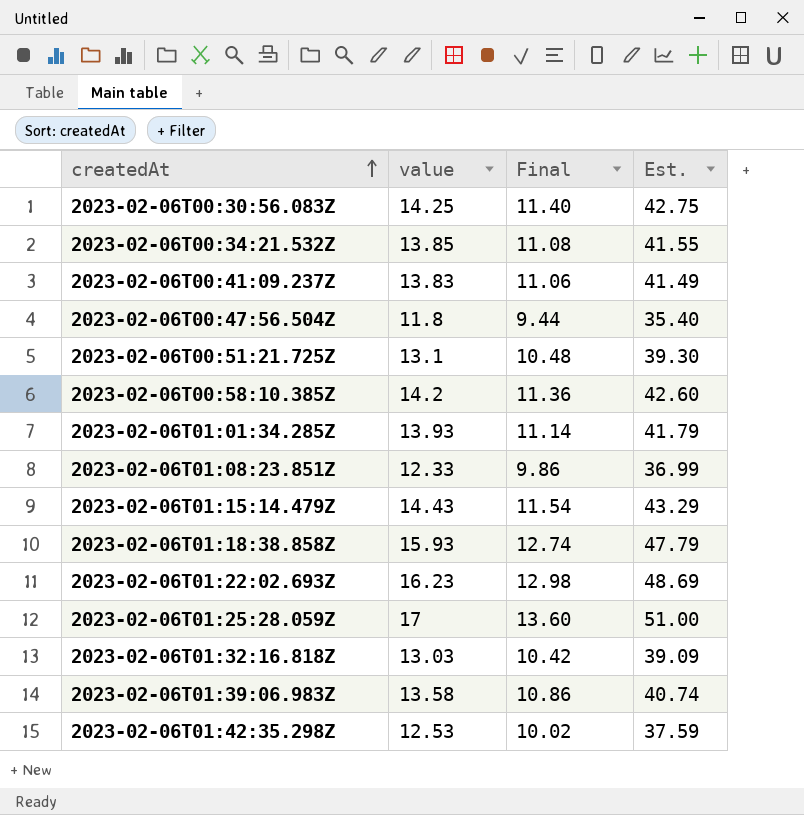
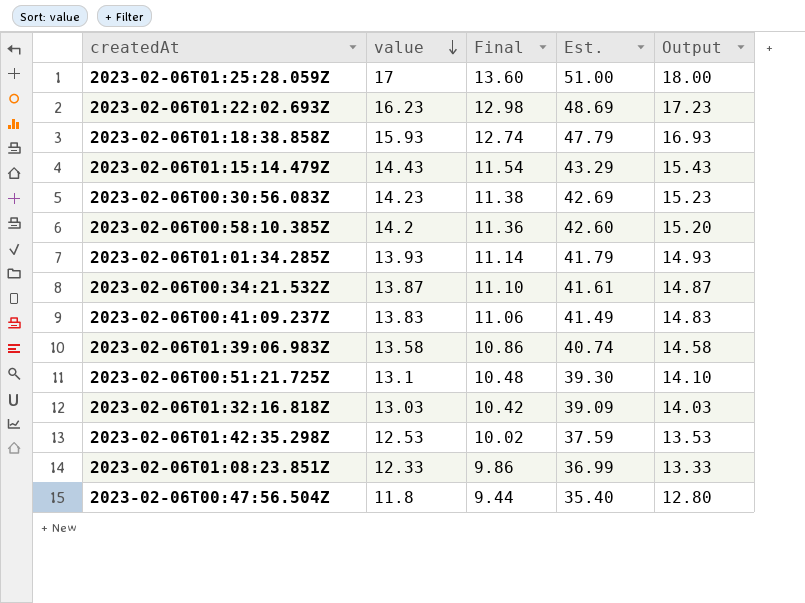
row order: createdAt ascending -> value descending
column Output | formula: none -> [value] + 1
2023-02-06T00:30:56.083Z | value: 14.25 -> 14.23
2023-02-06T00:30:56.083Z | Final: 11.40 -> 11.38
2023-02-06T00:30:56.083Z | Est.: 42.75 -> 42.69
2023-02-06T00:34:21.532Z | value: 13.85 -> 13.87
2023-02-06T00:34:21.532Z | Final: 11.08 -> 11.10
2023-02-06T00:34:21.532Z | Est.: 41.55 -> 41.61

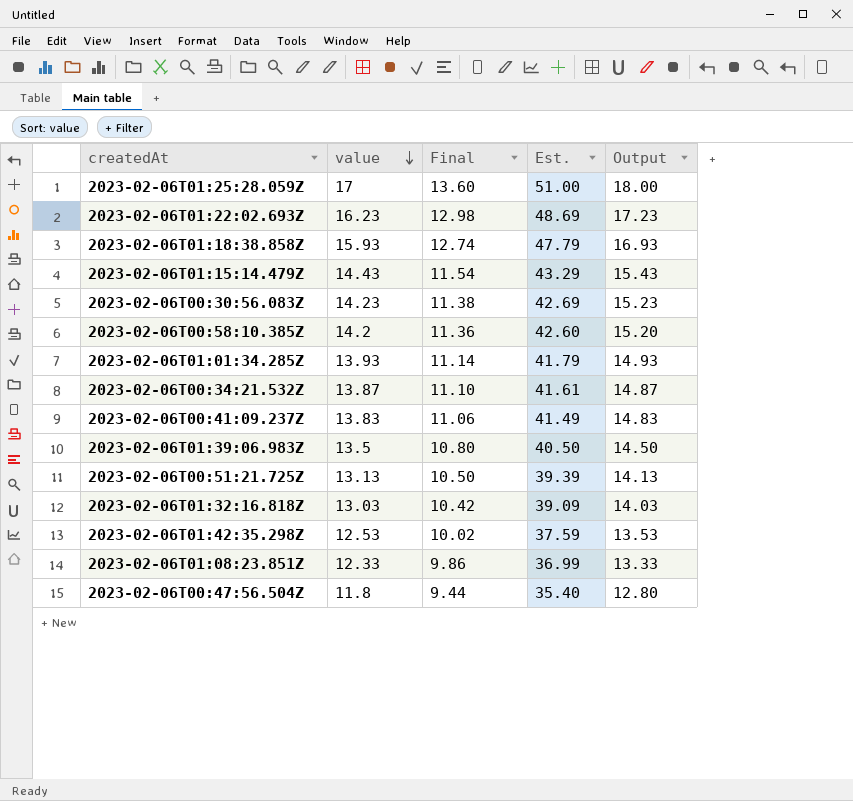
2023-02-06T01:39:06.983Z | value: 13.58 -> 13.5
2023-02-06T01:39:06.983Z | Final: 10.86 -> 10.80
2023-02-06T01:39:06.983Z | Est.: 40.74 -> 40.50
2023-02-06T01:39:06.983Z | Output: 14.58 -> 14.50
2023-02-06T00:51:21.725Z | value: 13.1 -> 13.13
2023-02-06T00:51:21.725Z | Final: 10.48 -> 10.50
2023-02-06T00:51:21.725Z | Est.: 39.30 -> 39.39
2023-02-06T00:51:21.725Z | Output: 14.10 -> 14.13

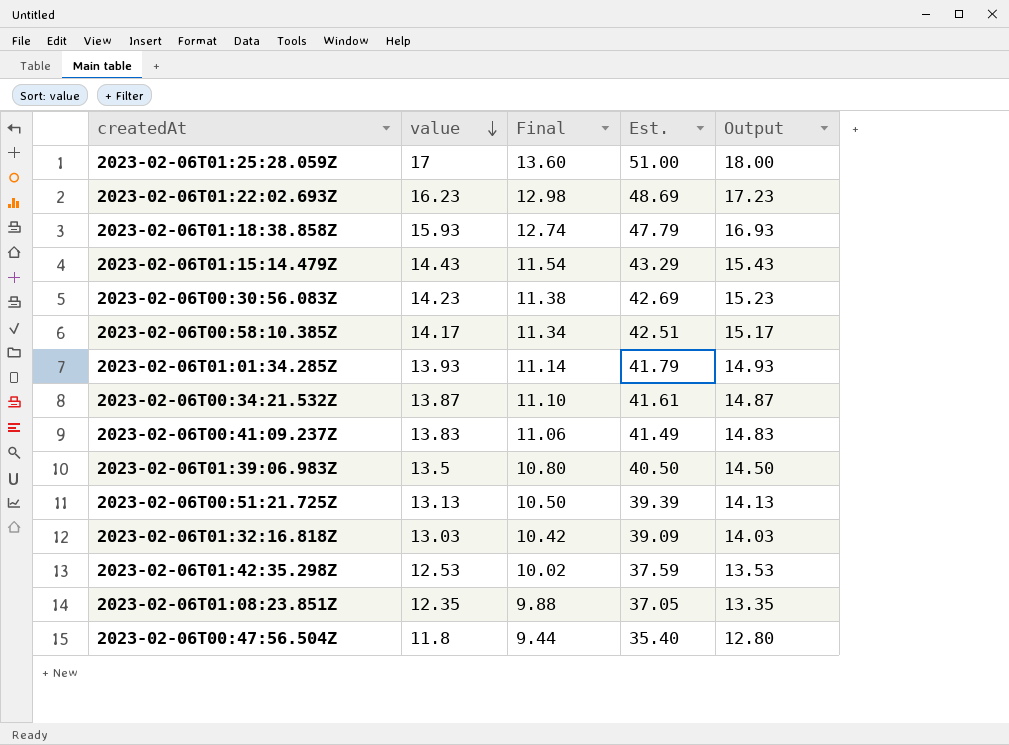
2023-02-06T00:58:10.385Z | value: 14.2 -> 14.17
2023-02-06T00:58:10.385Z | Final: 11.36 -> 11.34
2023-02-06T00:58:10.385Z | Est.: 42.60 -> 42.51
2023-02-06T00:58:10.385Z | Output: 15.20 -> 15.17
2023-02-06T01:08:23.851Z | value: 12.33 -> 12.35
2023-02-06T01:08:23.851Z | Final: 9.86 -> 9.88
2023-02-06T01:08:23.851Z | Est.: 36.99 -> 37.05
2023-02-06T01:08:23.851Z | Output: 13.33 -> 13.35

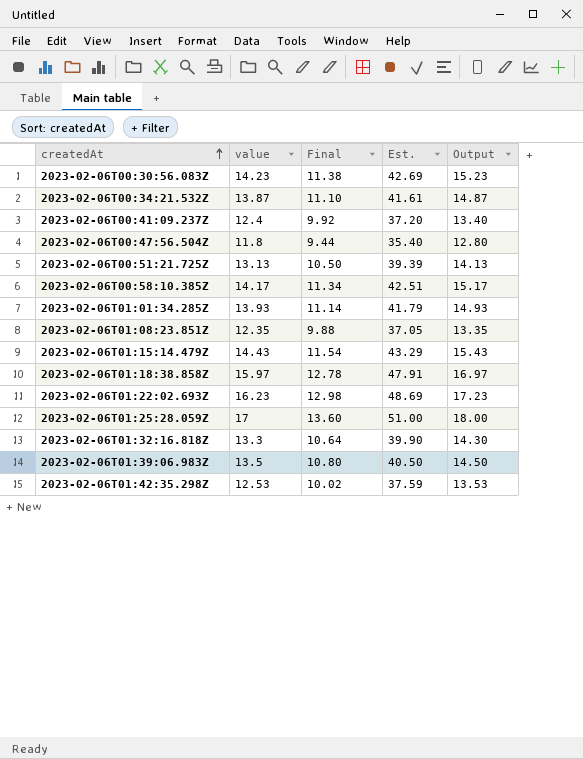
row order: value descending -> createdAt ascending
2023-02-06T00:41:09.237Z | value: 13.83 -> 12.4
2023-02-06T00:41:09.237Z | Final: 11.06 -> 9.92
2023-02-06T00:41:09.237Z | Est.: 41.49 -> 37.20
2023-02-06T00:41:09.237Z | Output: 14.83 -> 13.40
2023-02-06T01:18:38.858Z | value: 15.93 -> 15.97
2023-02-06T01:18:38.858Z | Final: 12.74 -> 12.78
2023-02-06T01:18:38.858Z | Est.: 47.79 -> 47.91
2023-02-06T01:18:38.858Z | Output: 16.93 -> 16.97
2023-02-06T01:32:16.818Z | value: 13.03 -> 13.3
2023-02-06T01:32:16.818Z | Final: 10.42 -> 10.64
2023-02-06T01:32:16.818Z | Est.: 39.09 -> 39.90
2023-02-06T01:32:16.818Z | Output: 14.03 -> 14.30

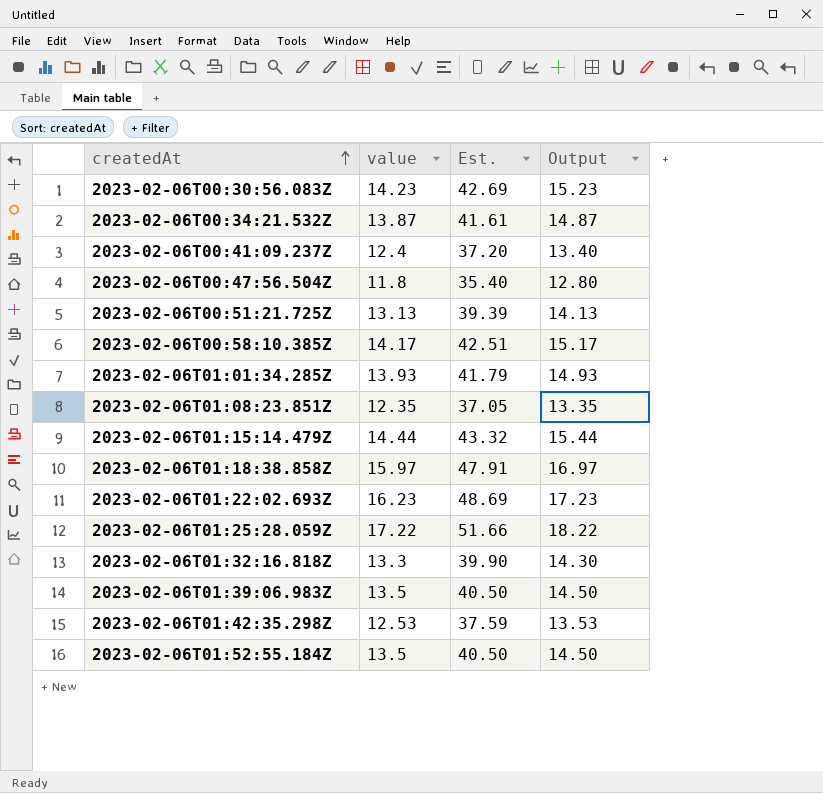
column Final | formula: [value] * 0.8 -> none
2023-02-06T01:15:14.479Z | value: 14.43 -> 14.44
2023-02-06T01:15:14.479Z | Est.: 43.29 -> 43.32
2023-02-06T01:15:14.479Z | Output: 15.43 -> 15.44
2023-02-06T01:25:28.059Z | value: 17 -> 17.22
2023-02-06T01:25:28.059Z | Est.: 51.00 -> 51.66
2023-02-06T01:25:28.059Z | Output: 18.00 -> 18.22
row 2023-02-06T01:52:55.184Z: none -> 13.5 | 40.50 | 14.50

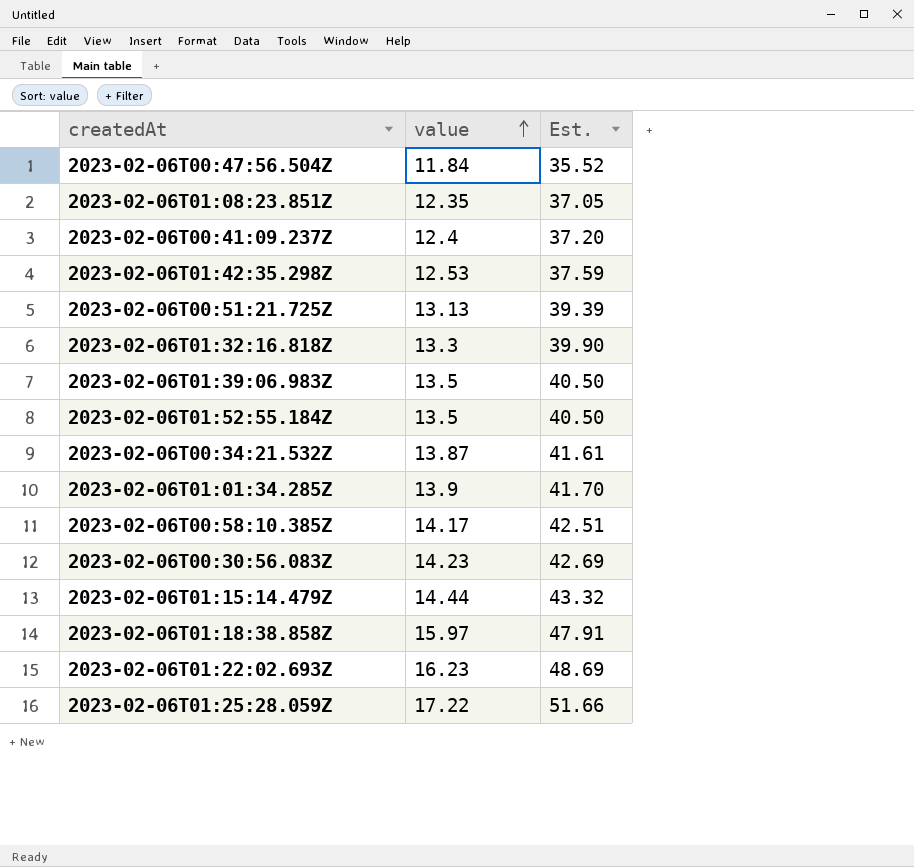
row order: createdAt ascending -> value ascending
column Output | formula: [value] + 1 -> none
2023-02-06T00:47:56.504Z | value: 11.8 -> 11.84
2023-02-06T00:47:56.504Z | Est.: 35.40 -> 35.52
2023-02-06T01:01:34.285Z | value: 13.93 -> 13.9
2023-02-06T01:01:34.285Z | Est.: 41.79 -> 41.70

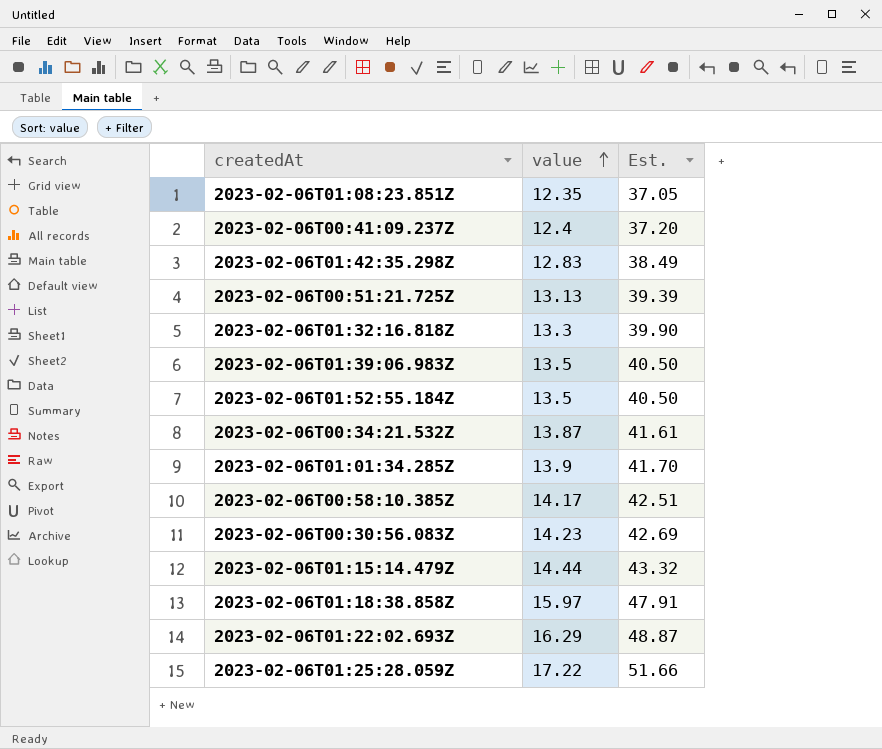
row 2023-02-06T00:47:56.504Z: 11.84 | 35.52 -> none
2023-02-06T01:42:35.298Z | value: 12.53 -> 12.83
2023-02-06T01:42:35.298Z | Est.: 37.59 -> 38.49
2023-02-06T01:22:02.693Z | value: 16.23 -> 16.29
2023-02-06T01:22:02.693Z | Est.: 48.69 -> 48.87

